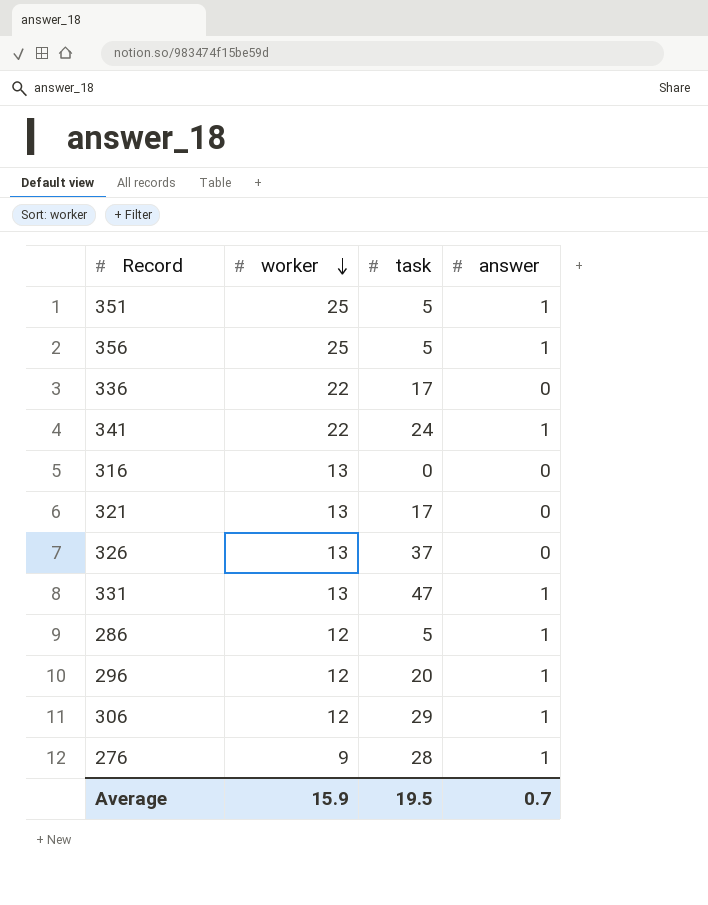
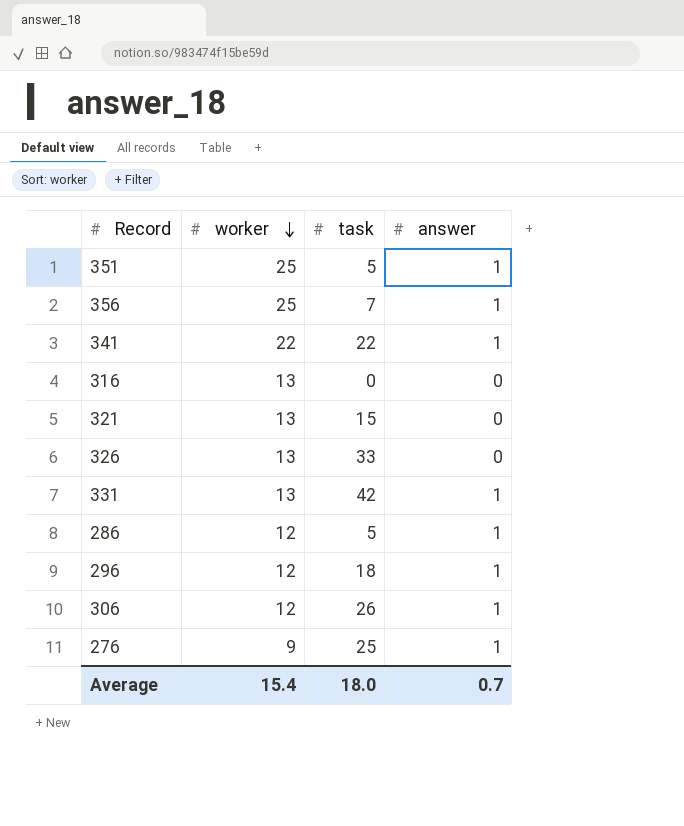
row 336: 22 | 17 | 0 -> none
356 | task: 5 -> 7
341 | task: 24 -> 22
321 | task: 17 -> 15
326 | task: 37 -> 33
331 | task: 47 -> 42
296 | task: 20 -> 18
306 | task: 29 -> 26
276 | task: 28 -> 25
Average | worker: 15.9 -> 15.4
Average | task: 19.5 -> 18.0

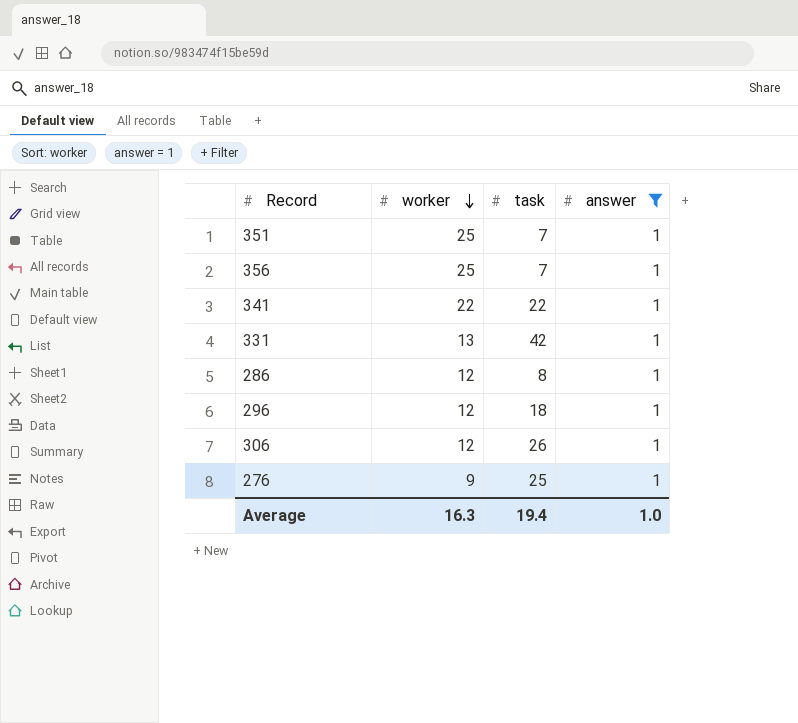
filter: none -> answer = 1
351 | task: 5 -> 7
286 | task: 5 -> 8
Average | worker: 15.4 -> 16.3
Average | task: 18.0 -> 19.4
Average | answer: 0.7 -> 1.0

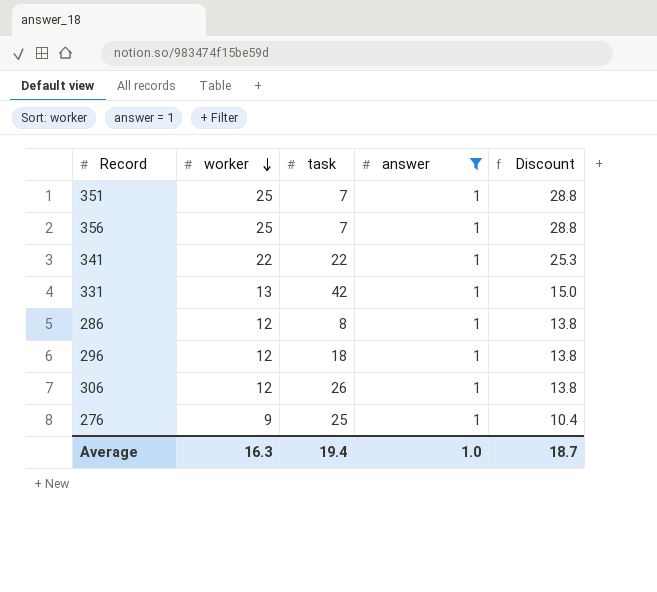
column Discount | formula: none -> [worker] * 1.15

